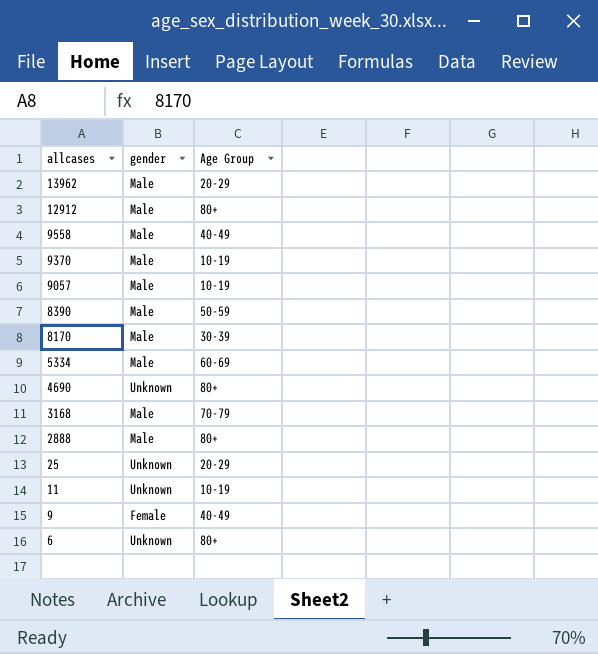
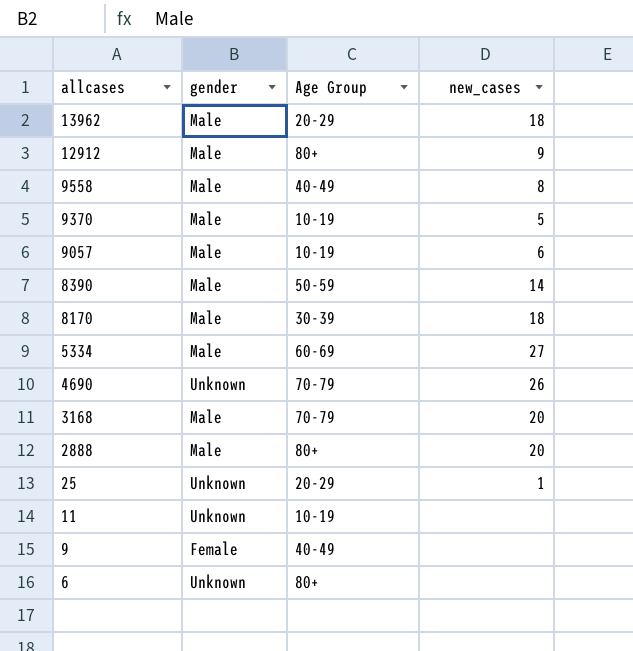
column new_cases | position: none -> 4
4690 | Age Group: 80+ -> 70-79

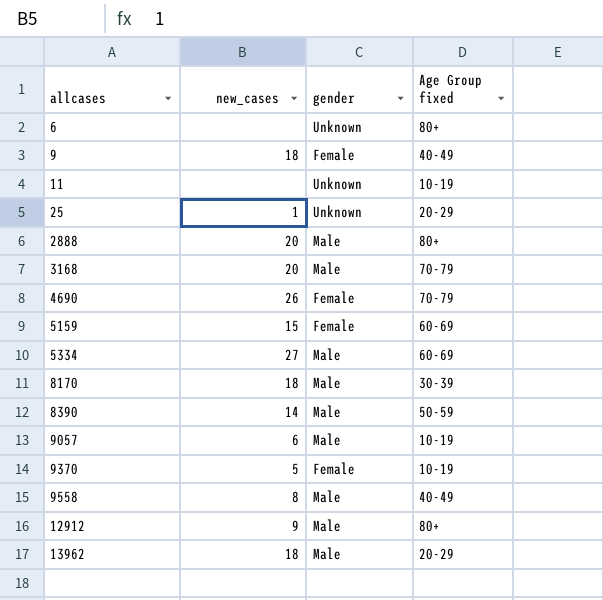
row order: allcases descending -> allcases ascending
column new_cases | position: 4 -> 2
column name: Age Group -> Age Group fixed
9 | new_cases: none -> 18
4690 | gender: Unknown -> Female
row 5159: none -> 15 | Female | 60-69
9370 | gender: Male -> Female

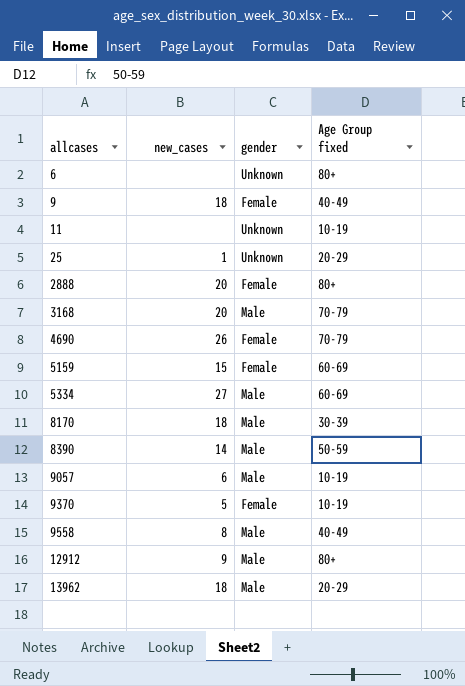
2888 | gender: Male -> Female

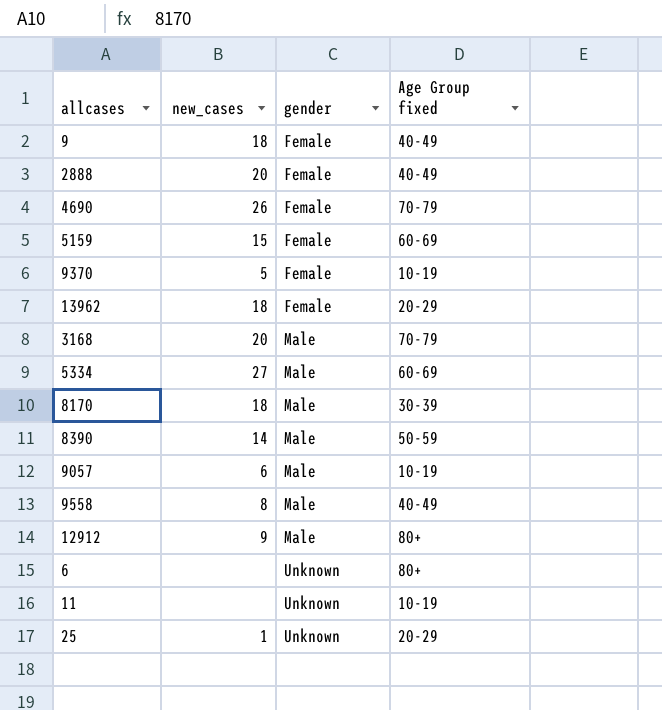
row order: allcases ascending -> gender ascending
2888 | Age Group fixed: 80+ -> 40-49
13962 | gender: Male -> Female

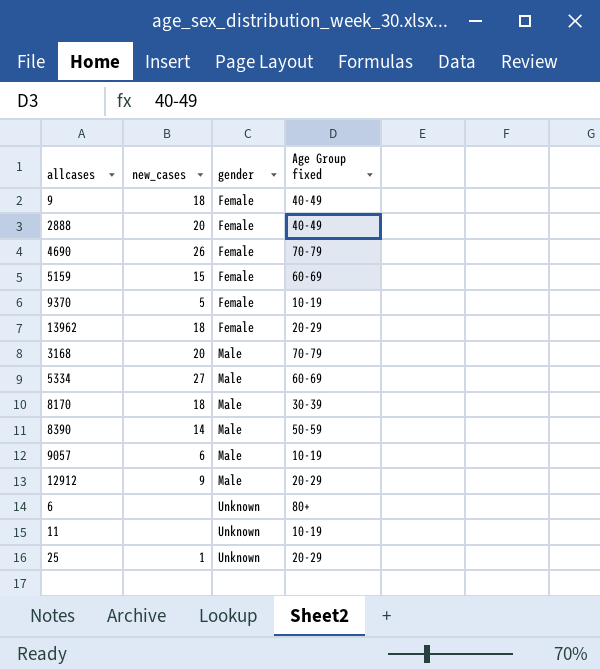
row 9558: 8 | Male | 40-49 -> none
12912 | Age Group fixed: 80+ -> 20-29

